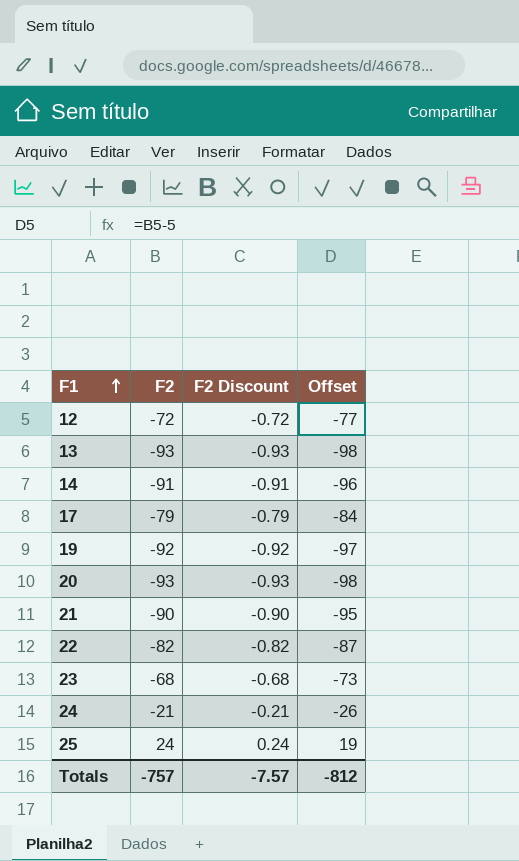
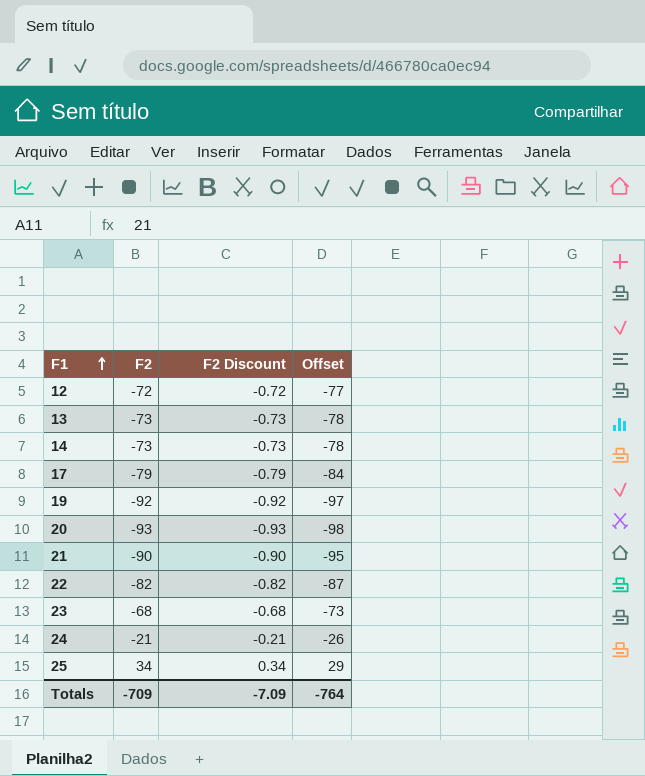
13 | F2: -93 -> -73
13 | F2 Discount: -0.93 -> -0.73
13 | Offset: -98 -> -78
14 | F2: -91 -> -73
14 | F2 Discount: -0.91 -> -0.73
14 | Offset: -96 -> -78
25 | F2: 24 -> 34
25 | F2 Discount: 0.24 -> 0.34
25 | Offset: 19 -> 29
Totals | F2: -757 -> -709
Totals | F2 Discount: -7.57 -> -7.09
Totals | Offset: -812 -> -764

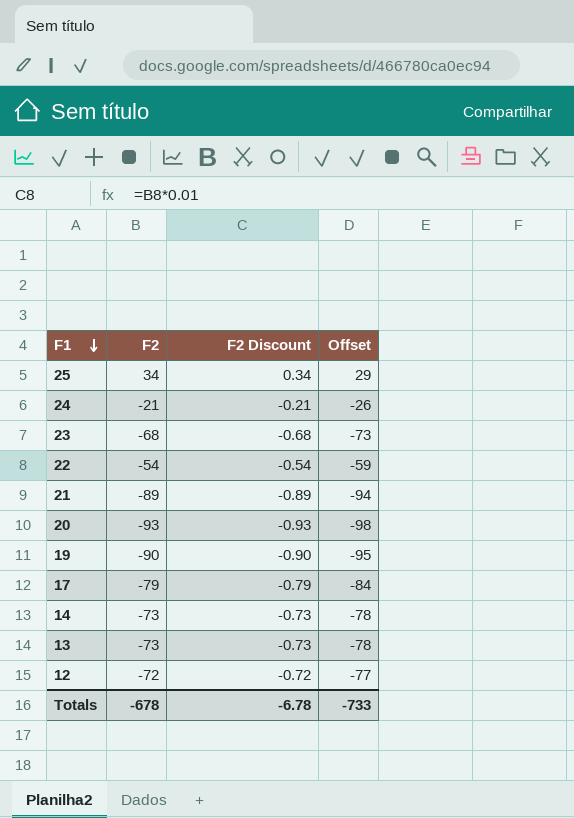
row order: F1 ascending -> F1 descending
22 | F2: -82 -> -54
22 | F2 Discount: -0.82 -> -0.54
22 | Offset: -87 -> -59
21 | F2: -90 -> -89
21 | F2 Discount: -0.90 -> -0.89
21 | Offset: -95 -> -94
19 | F2: -92 -> -90
19 | F2 Discount: -0.92 -> -0.90
19 | Offset: -97 -> -95
Totals | F2: -709 -> -678
Totals | F2 Discount: -7.09 -> -6.78
Totals | Offset: -764 -> -733

